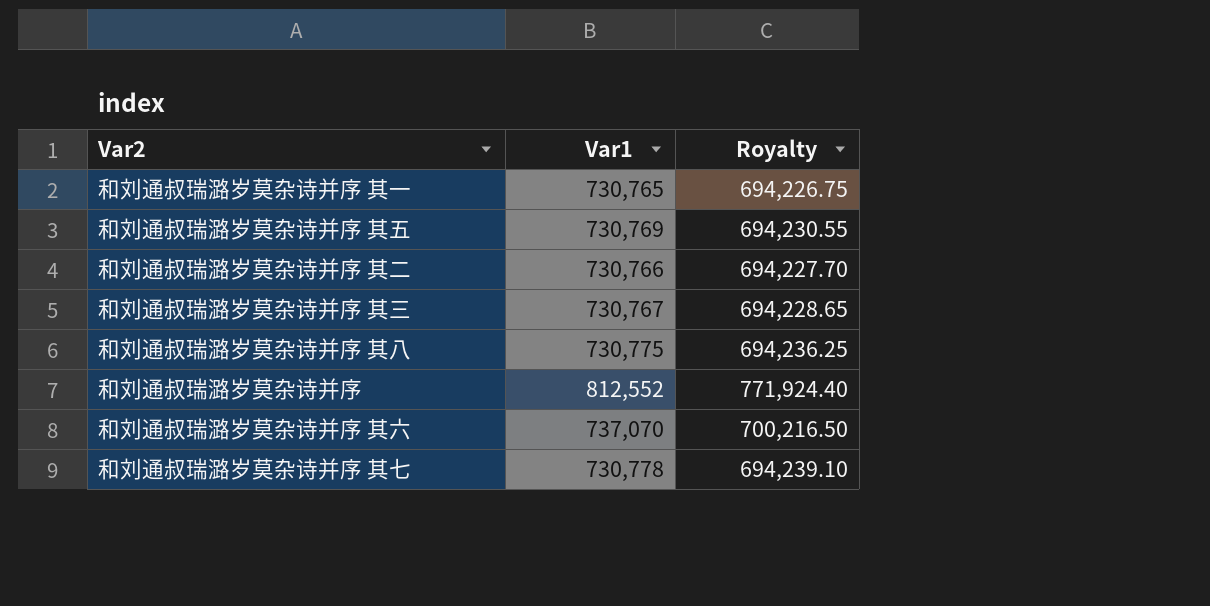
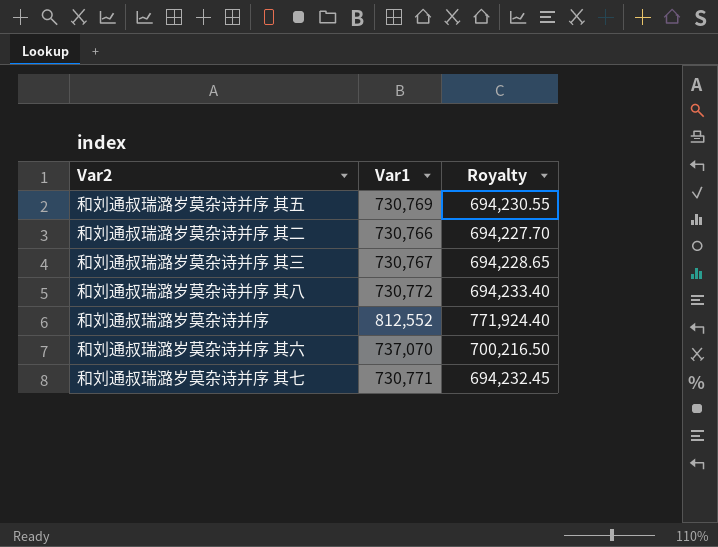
row 和刘通叔瑞潞岁莫杂诗并序 其一: 730,765 | 694,226.75 -> none
和刘通叔瑞潞岁莫杂诗并序 其八 | Var1: 730,775 -> 730,772
和刘通叔瑞潞岁莫杂诗并序 其八 | Royalty: 694,236.25 -> 694,233.40
和刘通叔瑞潞岁莫杂诗并序 其七 | Var1: 730,778 -> 730,771
和刘通叔瑞潞岁莫杂诗并序 其七 | Royalty: 694,239.10 -> 694,232.45

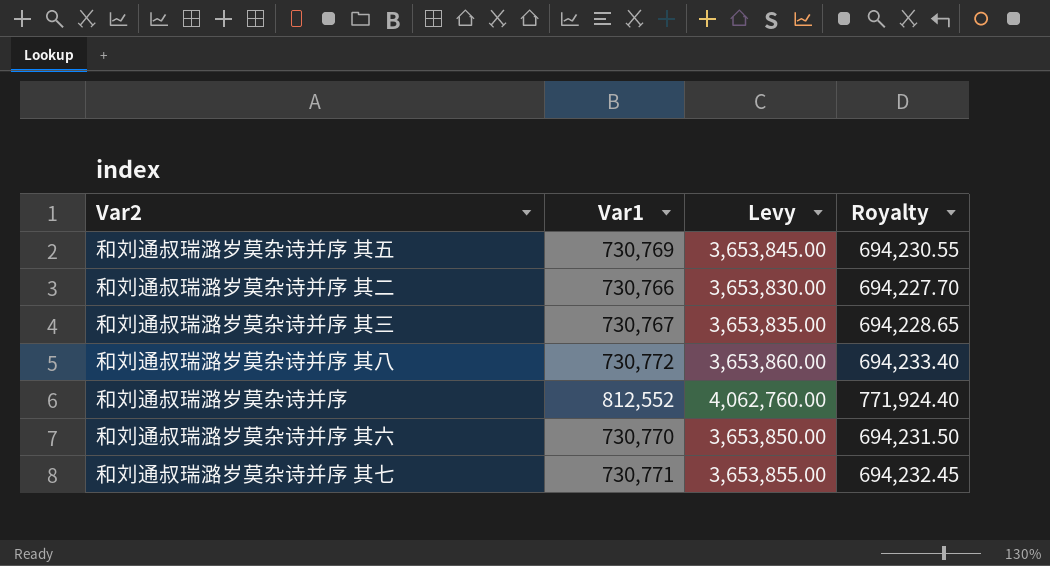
column Levy | formula: none -> [Var1] * 5
和刘通叔瑞潞岁莫杂诗并序 其六 | Var1: 737,070 -> 730,770
和刘通叔瑞潞岁莫杂诗并序 其六 | Royalty: 700,216.50 -> 694,231.50

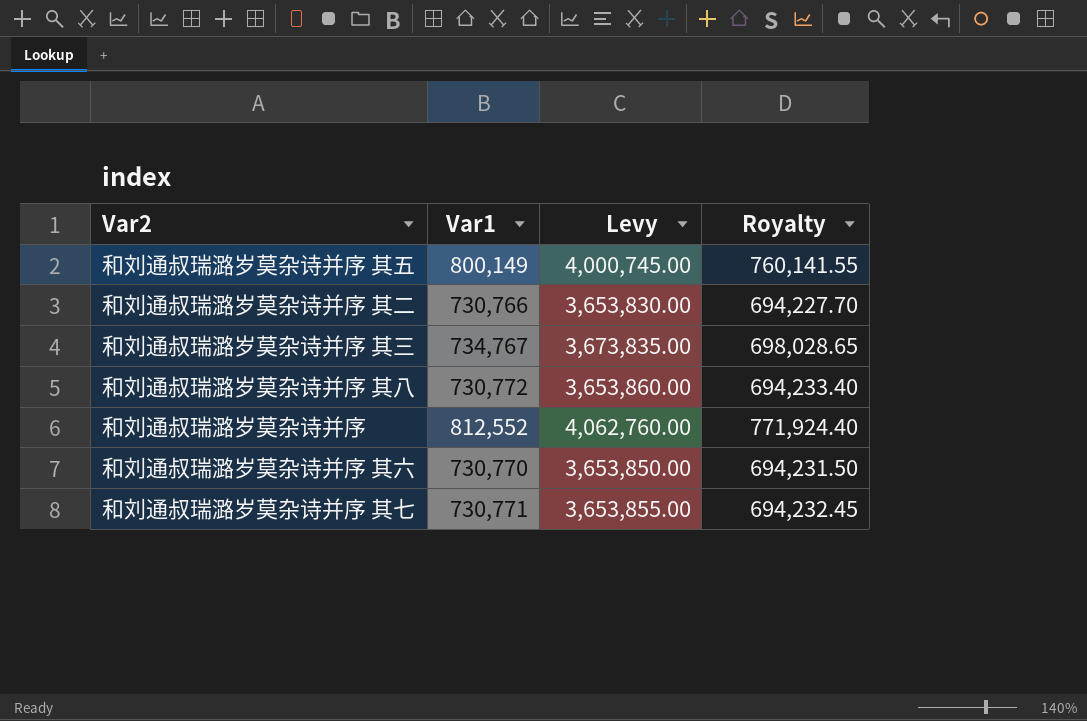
和刘通叔瑞潞岁莫杂诗并序 其五 | Var1: 730,769 -> 800,149
和刘通叔瑞潞岁莫杂诗并序 其五 | Levy: 3,653,845.00 -> 4,000,745.00
和刘通叔瑞潞岁莫杂诗并序 其五 | Royalty: 694,230.55 -> 760,141.55
和刘通叔瑞潞岁莫杂诗并序 其三 | Var1: 730,767 -> 734,767
和刘通叔瑞潞岁莫杂诗并序 其三 | Levy: 3,653,835.00 -> 3,673,835.00
和刘通叔瑞潞岁莫杂诗并序 其三 | Royalty: 694,228.65 -> 698,028.65

